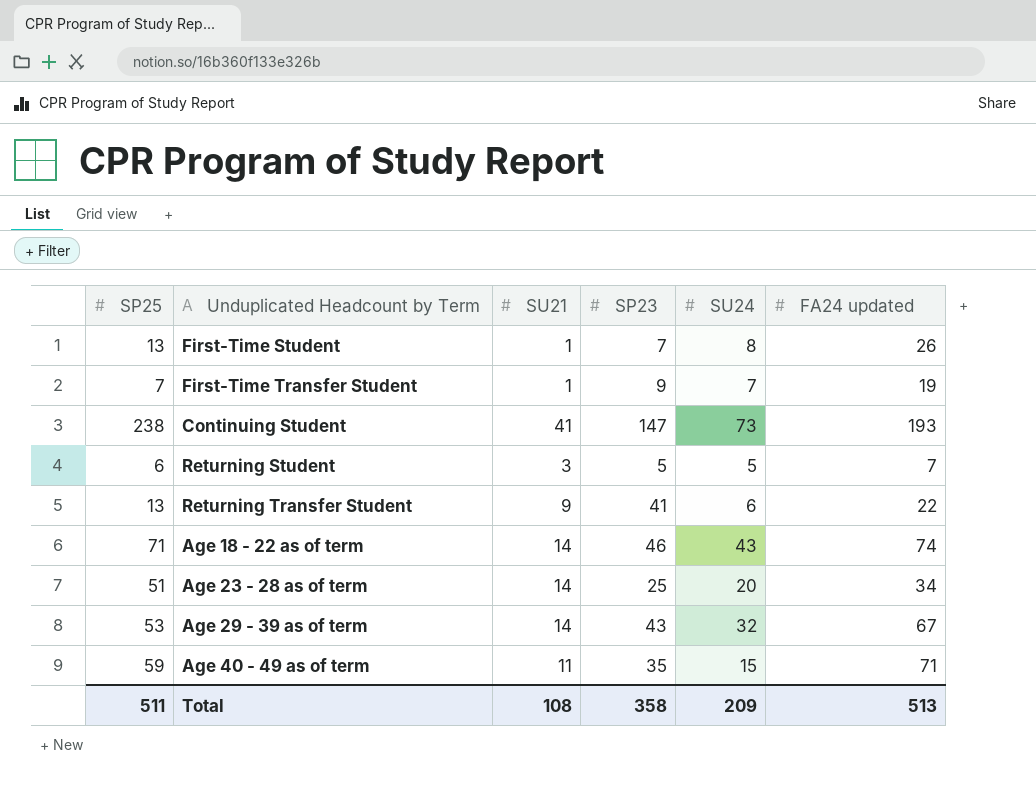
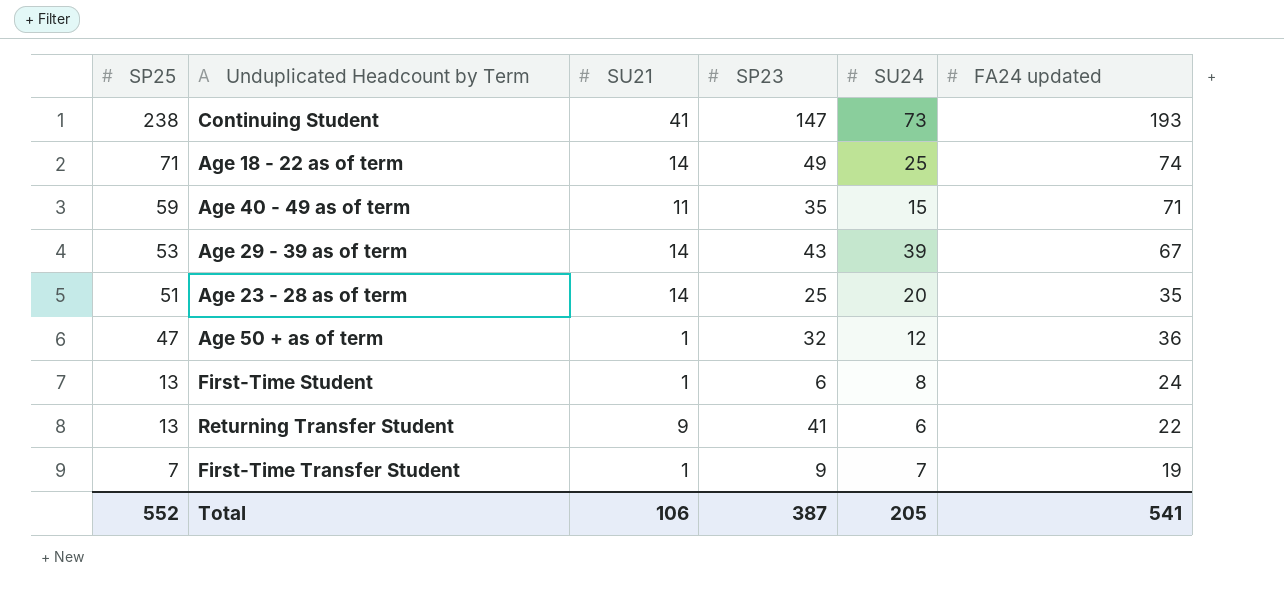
row order: none -> SP25 descending
row Returning Student: 6 | 3 | 5 | 5 | 7 -> none
Age 18 - 22 as of term | SP23: 46 -> 49
Age 18 - 22 as of term | SU24: 43 -> 25
Age 29 - 39 as of term | SU24: 32 -> 39
Age 23 - 28 as of term | FA24 updated: 34 -> 35
row Age 50 + as of term: none -> 47 | 1 | 32 | 12 | 36
First-Time Student | SP23: 7 -> 6
First-Time Student | FA24 updated: 26 -> 24
Total | SP25: 511 -> 552
Total | SU21: 108 -> 106
Total | SP23: 358 -> 387
Total | SU24: 209 -> 205
Total | FA24 updated: 513 -> 541

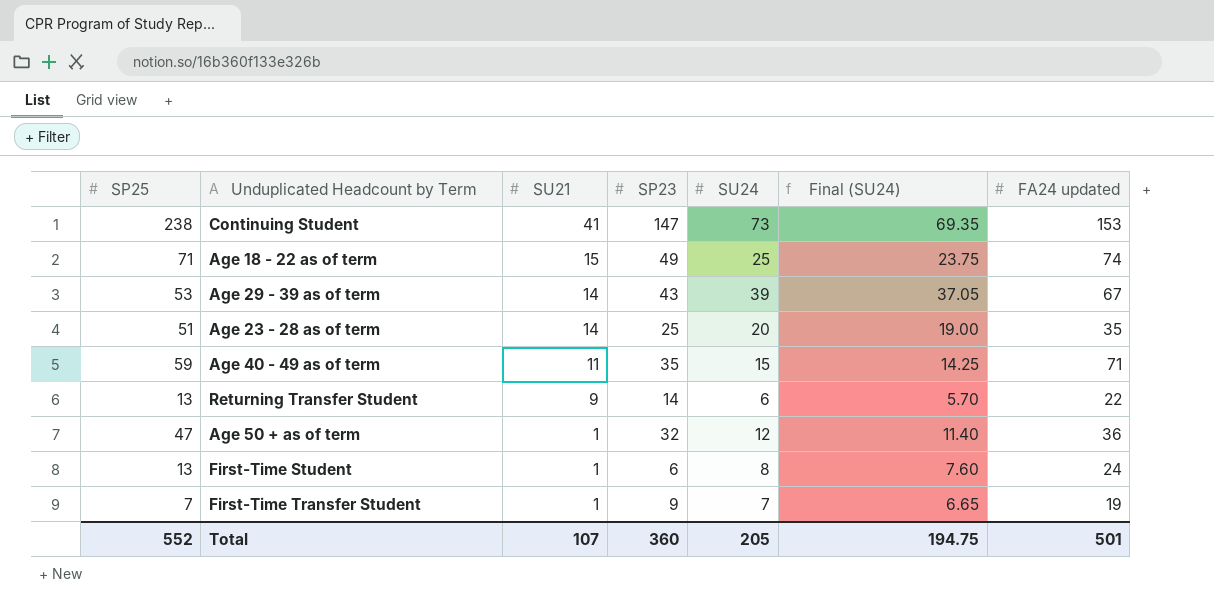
row order: SP25 descending -> SU21 descending
column Final (SU24) | formula: none -> [SU24] * 0.95
Continuing Student | FA24 updated: 193 -> 153
Age 18 - 22 as of term | SU21: 14 -> 15
Returning Transfer Student | SP23: 41 -> 14
Total | SU21: 106 -> 107
Total | SP23: 387 -> 360
Total | FA24 updated: 541 -> 501

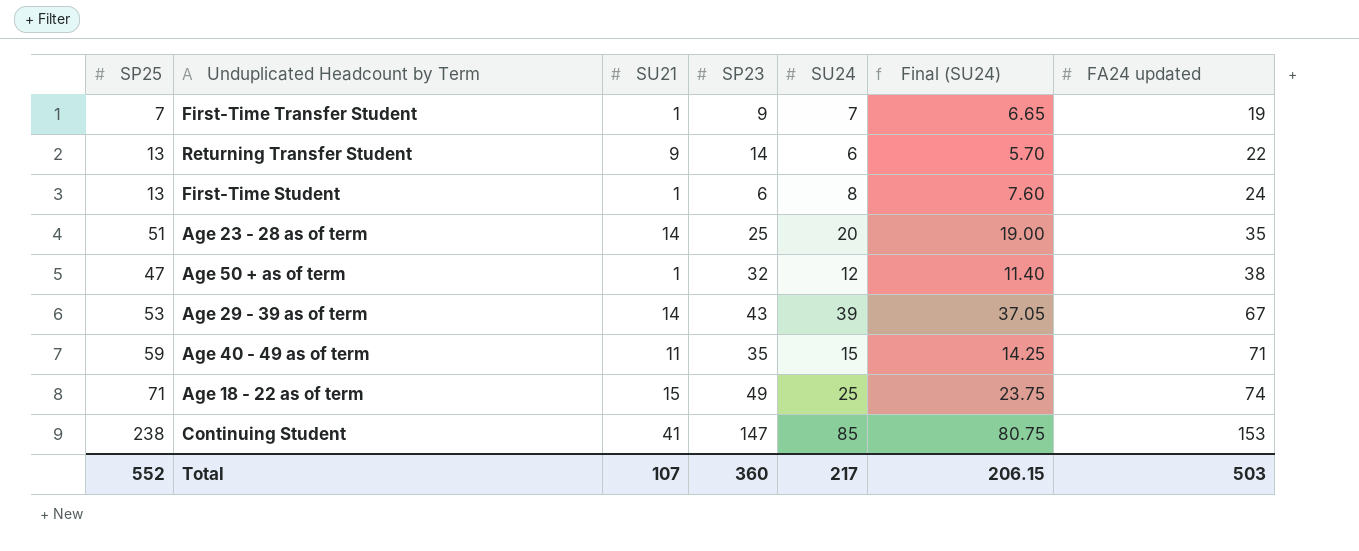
row order: SU21 descending -> FA24 updated ascending
Age 50 + as of term | FA24 updated: 36 -> 38
Continuing Student | SU24: 73 -> 85
Continuing Student | Final (SU24): 69.35 -> 80.75
Total | SU24: 205 -> 217
Total | Final (SU24): 194.75 -> 206.15
Total | FA24 updated: 501 -> 503

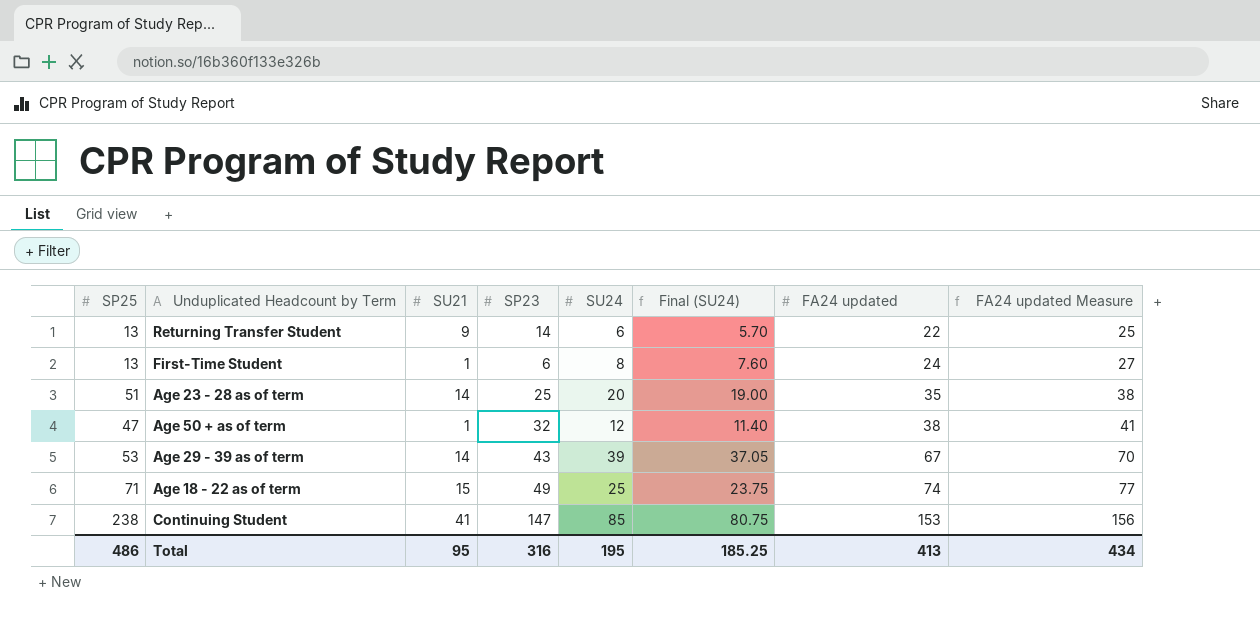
column FA24 updated Measure | formula: none -> [FA24 updated] + 3
row First-Time Transfer Student: 7 | 1 | 9 | 7 | 6.65 | 19 -> none
row Age 40 - 49 as of term: 59 | 11 | 35 | 15 | 14.25 | 71 -> none
Total | SP25: 552 -> 486
Total | SU21: 107 -> 95
Total | SP23: 360 -> 316
Total | SU24: 217 -> 195
Total | Final (SU24): 206.15 -> 185.25
Total | FA24 updated: 503 -> 413

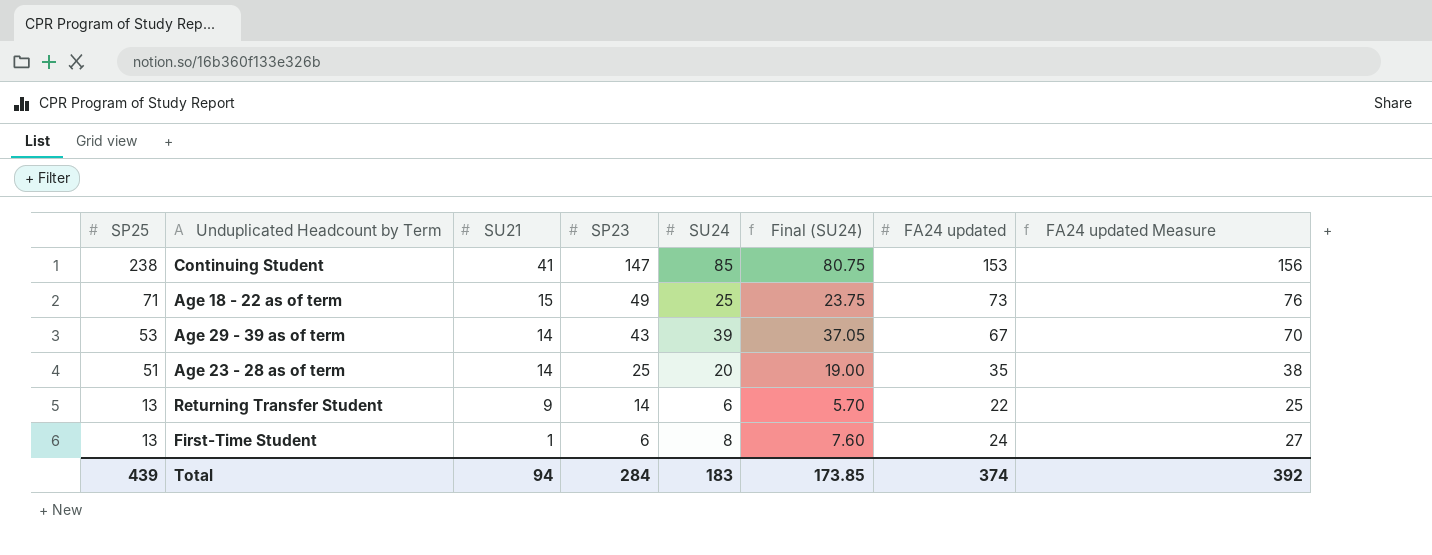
row order: FA24 updated ascending -> SP25 descending
row Age 50 + as of term: 47 | 1 | 32 | 12 | 11.40 | 38 | 41 -> none
Age 18 - 22 as of term | FA24 updated: 74 -> 73
Age 18 - 22 as of term | FA24 updated Measure: 77 -> 76
Total | SP25: 486 -> 439
Total | SU21: 95 -> 94
Total | SP23: 316 -> 284
Total | SU24: 195 -> 183
Total | Final (SU24): 185.25 -> 173.85
Total | FA24 updated: 413 -> 374
Total | FA24 updated Measure: 434 -> 392

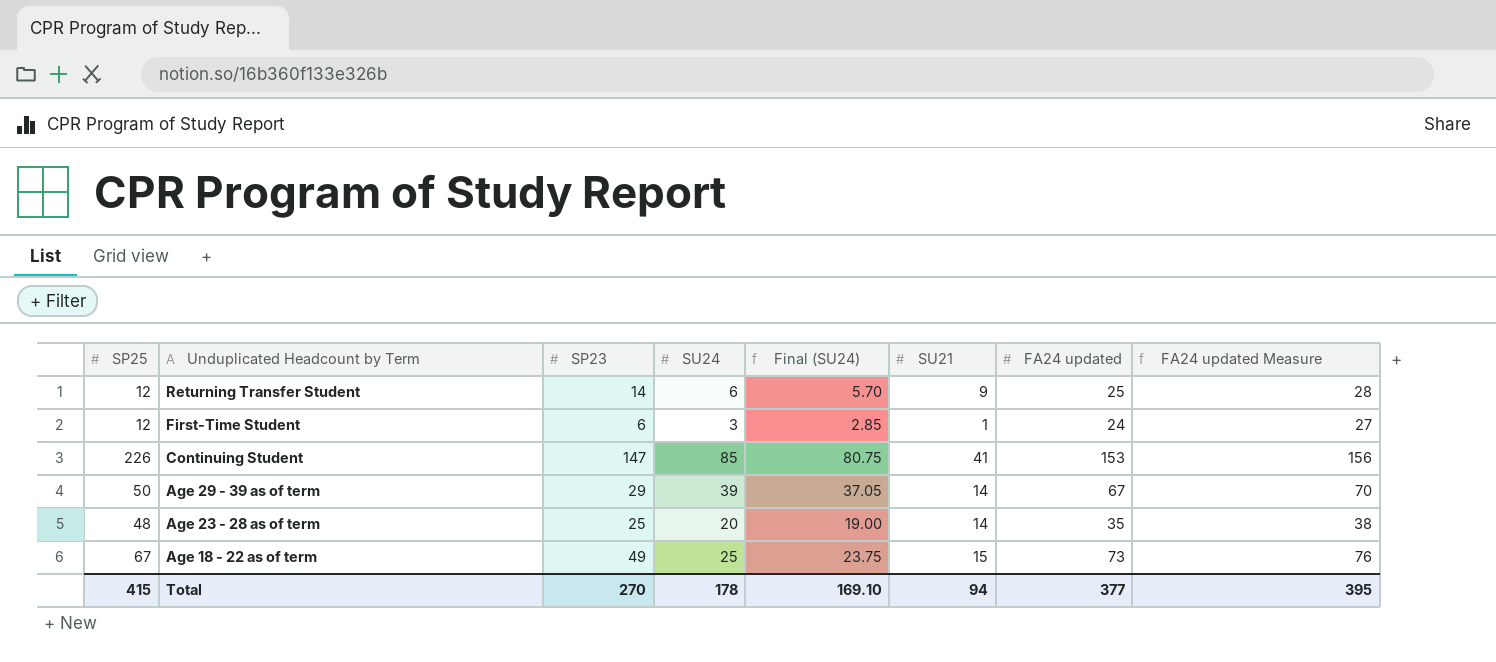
row order: SP25 descending -> Unduplicated Headcount by Term descending
column SU21 | position: 3 -> 6
Returning Transfer Student | SP25: 13 -> 12
Returning Transfer Student | FA24 updated: 22 -> 25
Returning Transfer Student | FA24 updated Measure: 25 -> 28
First-Time Student | SP25: 13 -> 12
First-Time Student | SU24: 8 -> 3
First-Time Student | Final (SU24): 7.60 -> 2.85
Continuing Student | SP25: 238 -> 226
Age 29 - 39 as of term | SP25: 53 -> 50
Age 29 - 39 as of term | SP23: 43 -> 29
Age 23 - 28 as of term | SP25: 51 -> 48
Age 18 - 22 as of term | SP25: 71 -> 67
Total | SP25: 439 -> 415
Total | SP23: 284 -> 270
Total | SU24: 183 -> 178
Total | Final (SU24): 173.85 -> 169.10
Total | FA24 updated: 374 -> 377
Total | FA24 updated Measure: 392 -> 395

